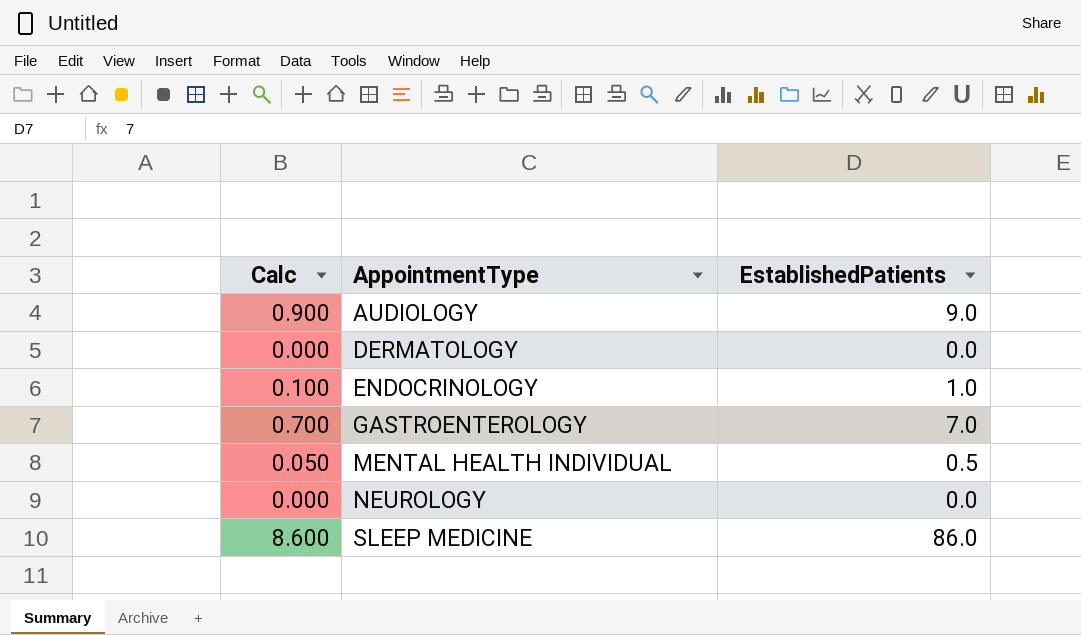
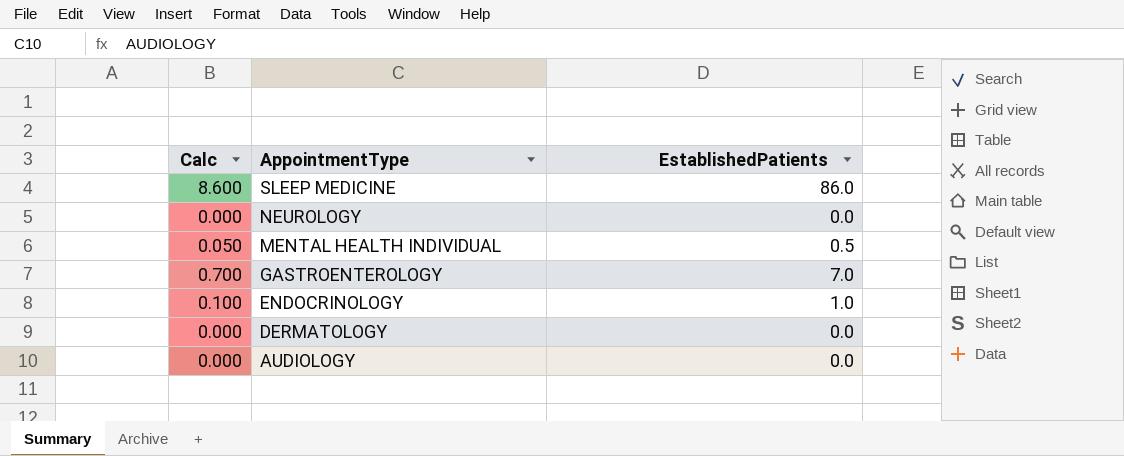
row order: AppointmentType ascending -> AppointmentType descending
AUDIOLOGY | Calc: 0.900 -> 0.000
AUDIOLOGY | EstablishedPatients: 9.0 -> 0.0

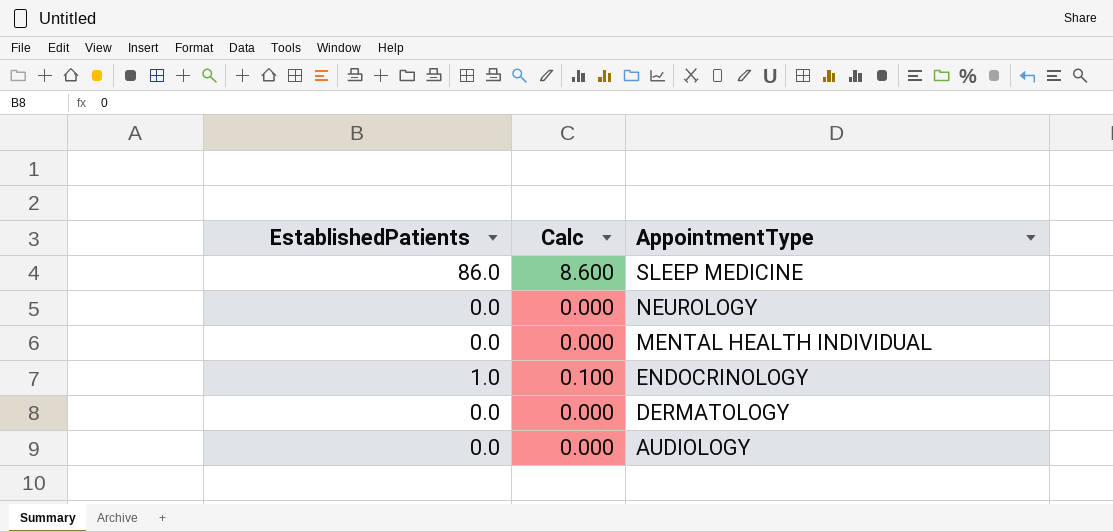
column EstablishedPatients | position: 3 -> 1
row GASTROENTEROLOGY: 0.700 | 7.0 -> none
MENTAL HEALTH INDIVIDUAL | EstablishedPatients: 0.5 -> 0.0
MENTAL HEALTH INDIVIDUAL | Calc: 0.050 -> 0.000

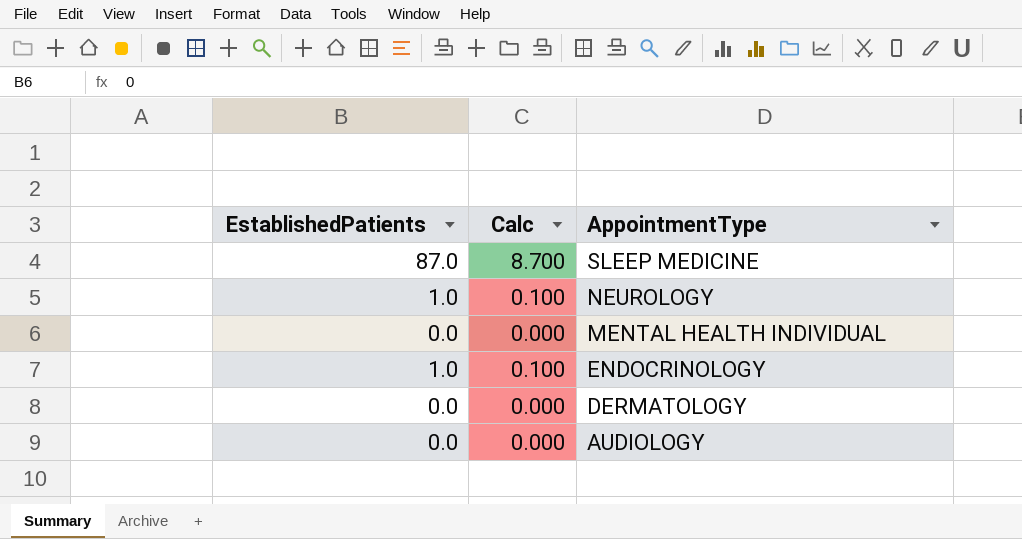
SLEEP MEDICINE | EstablishedPatients: 86.0 -> 87.0
SLEEP MEDICINE | Calc: 8.600 -> 8.700
NEUROLOGY | EstablishedPatients: 0.0 -> 1.0
NEUROLOGY | Calc: 0.000 -> 0.100

